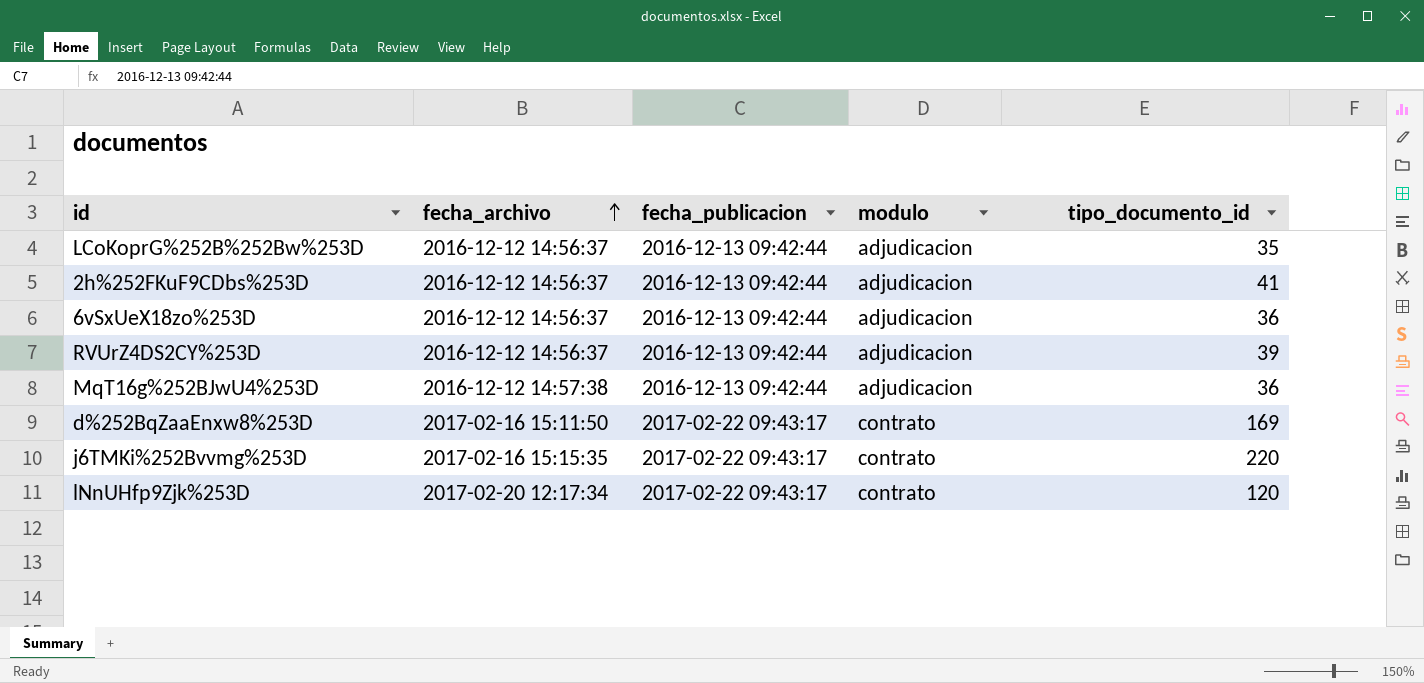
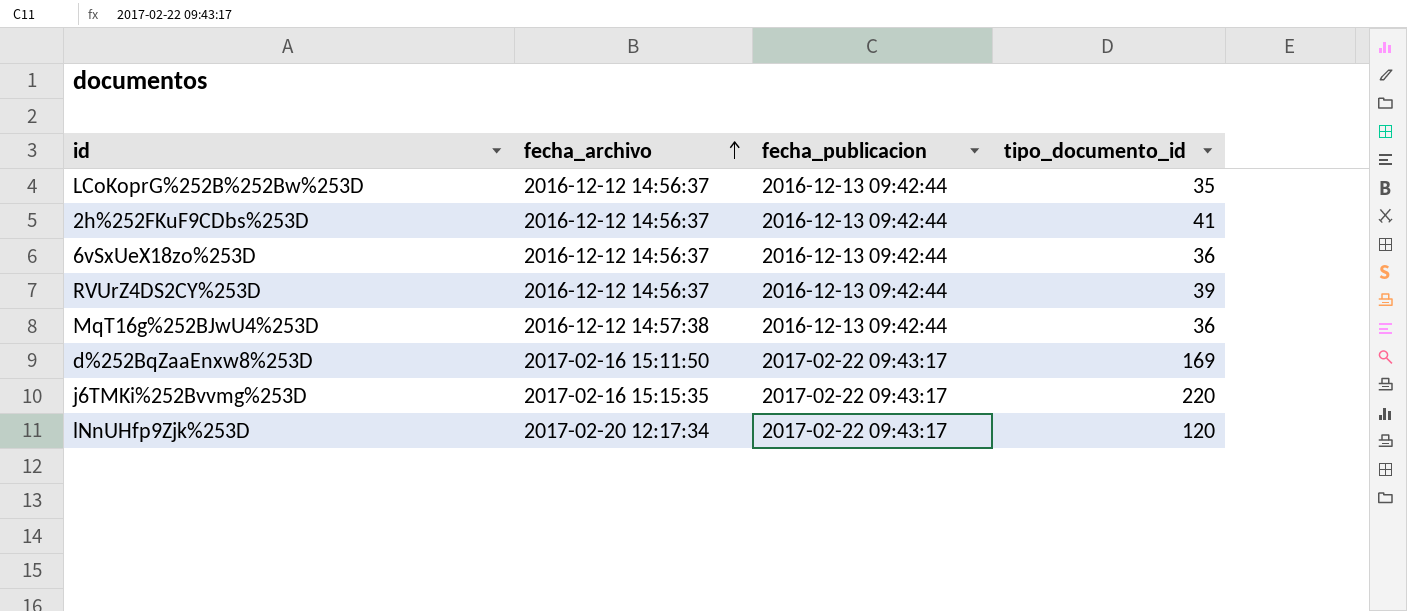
column modulo | position: 4 -> none

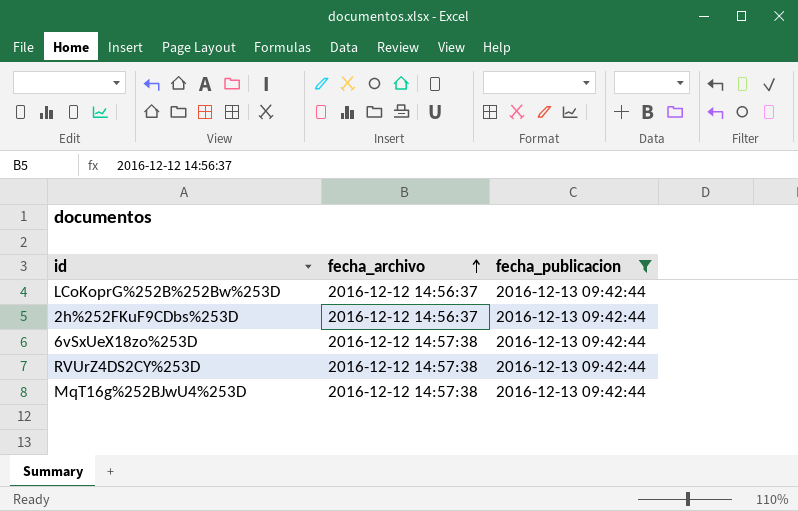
filter: none -> fecha_publicacion = 2016-12-13 09:42:44
column tipo_documento_id | position: 4 -> none
6vSxUeX18zo%253D | fecha_archivo: 2016-12-12 14:56:37 -> 2016-12-12 14:57:38
RVUrZ4DS2CY%253D | fecha_archivo: 2016-12-12 14:56:37 -> 2016-12-12 14:57:38

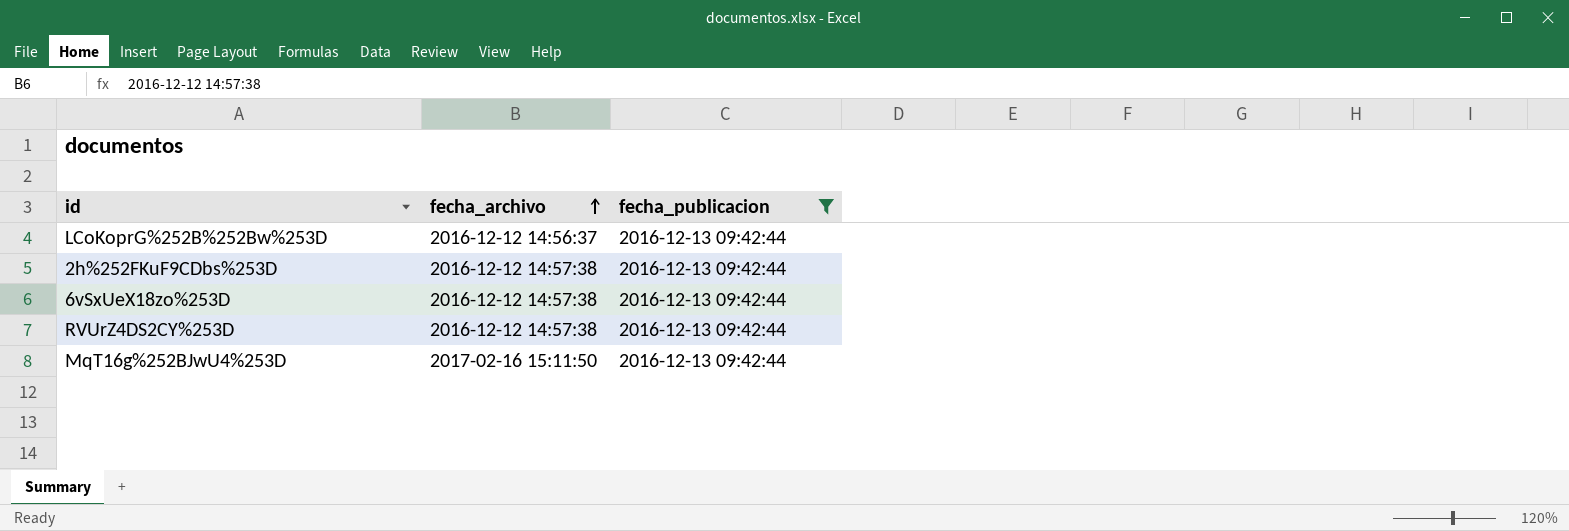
2h%252FKuF9CDbs%253D | fecha_archivo: 2016-12-12 14:56:37 -> 2016-12-12 14:57:38
MqT16g%252BJwU4%253D | fecha_archivo: 2016-12-12 14:57:38 -> 2017-02-16 15:11:50

